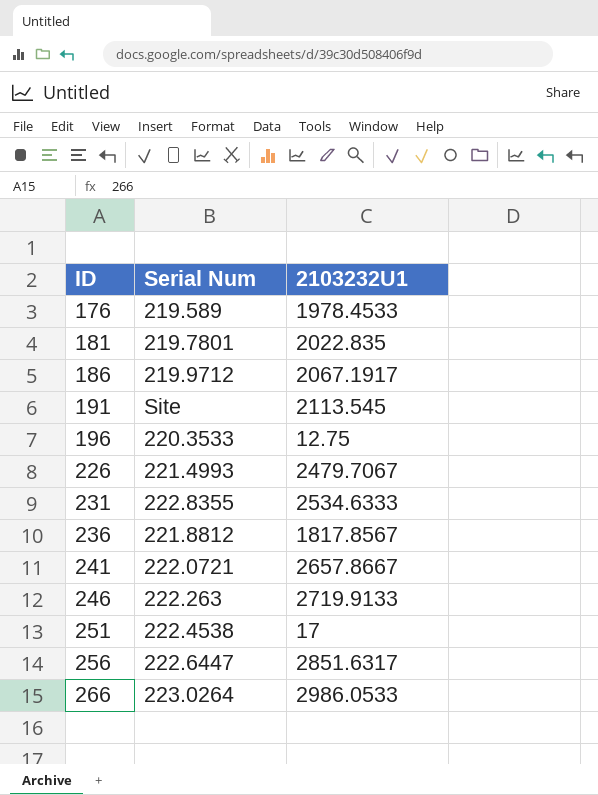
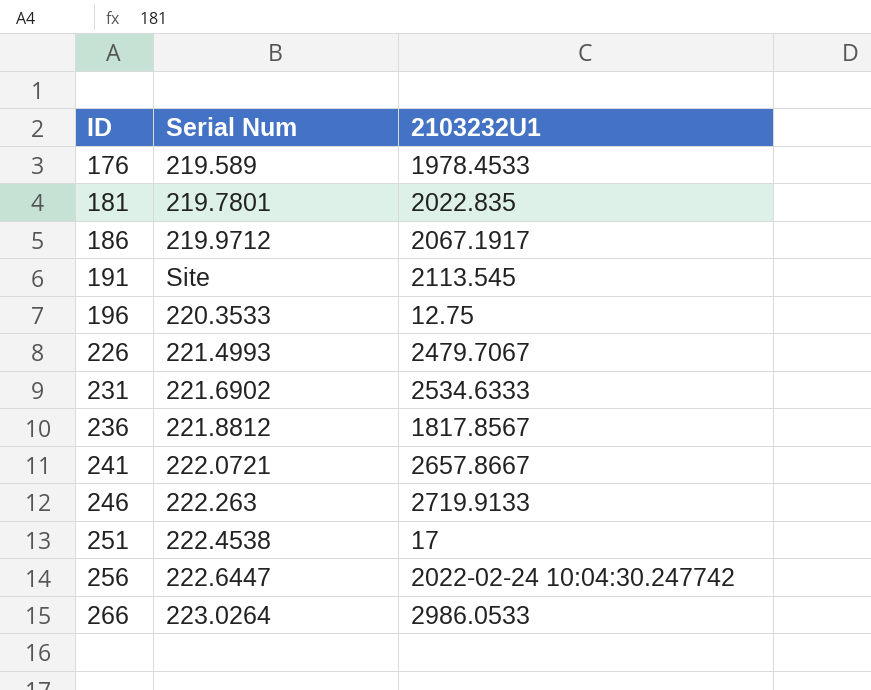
231 | Serial Num: 222.8355 -> 221.6902
256 | 2103232U1: 2851.6317 -> 2022-02-24 10:04:30.247742

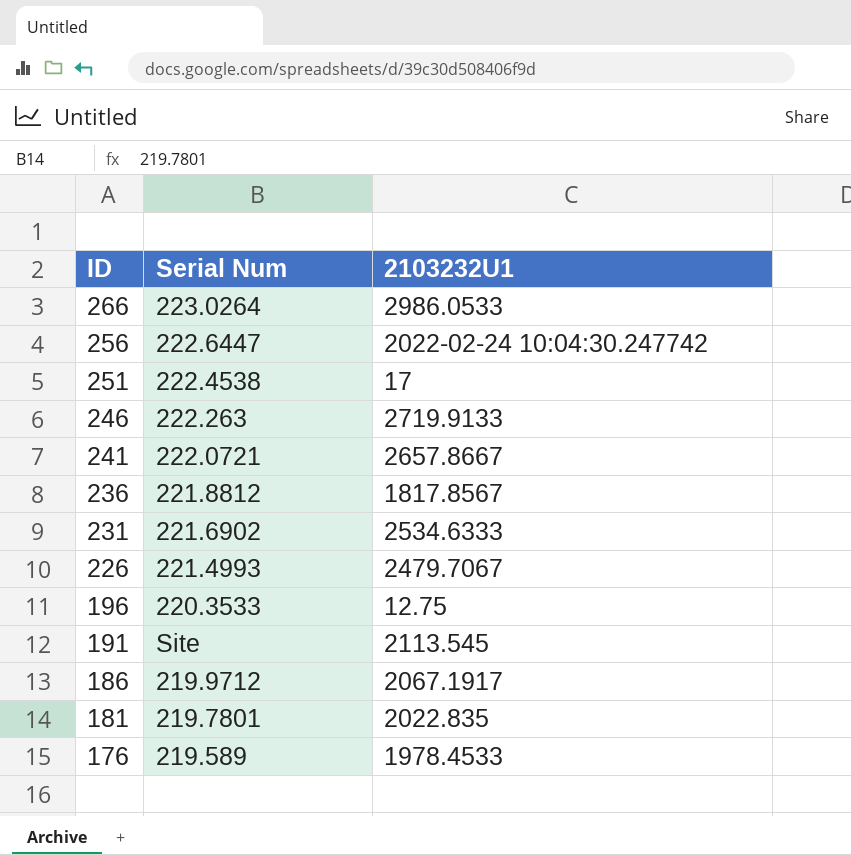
row order: ID ascending -> ID descending

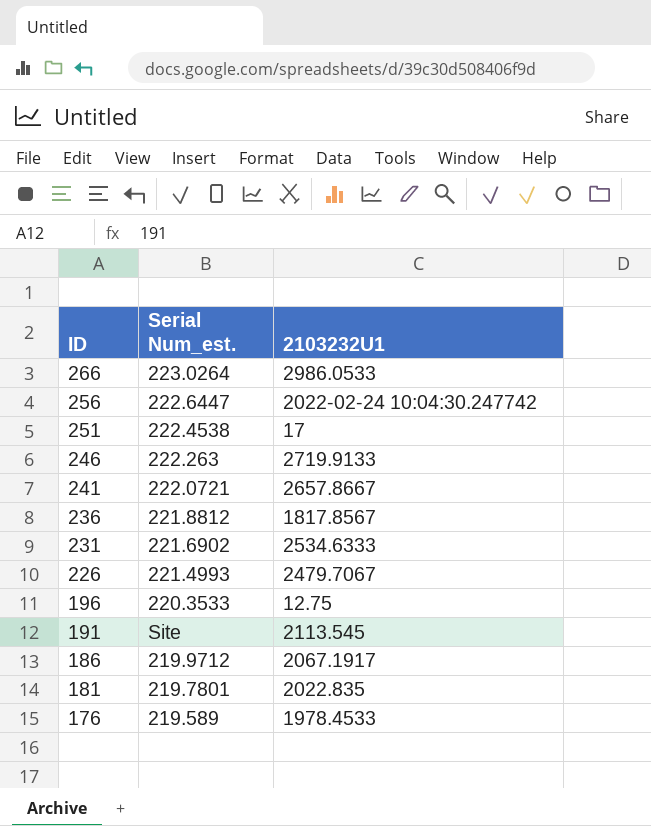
column name: Serial Num -> Serial Num_est.

